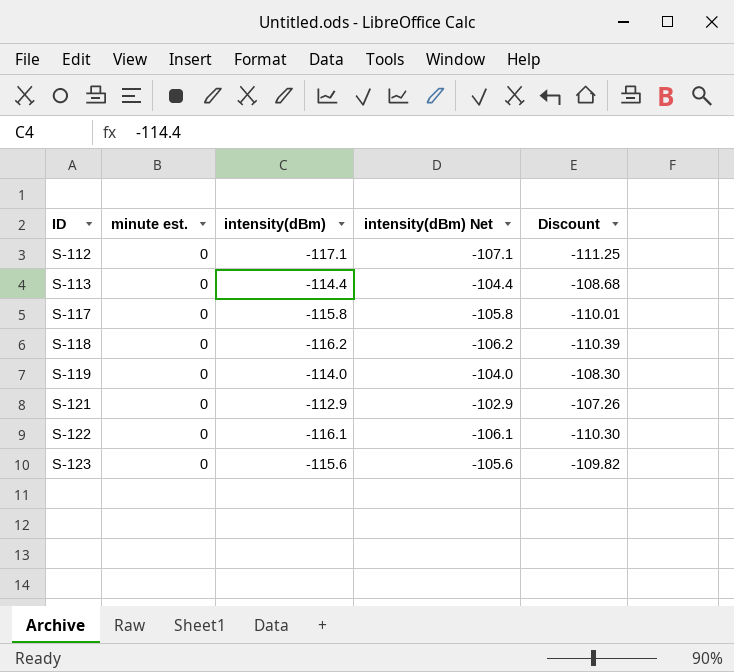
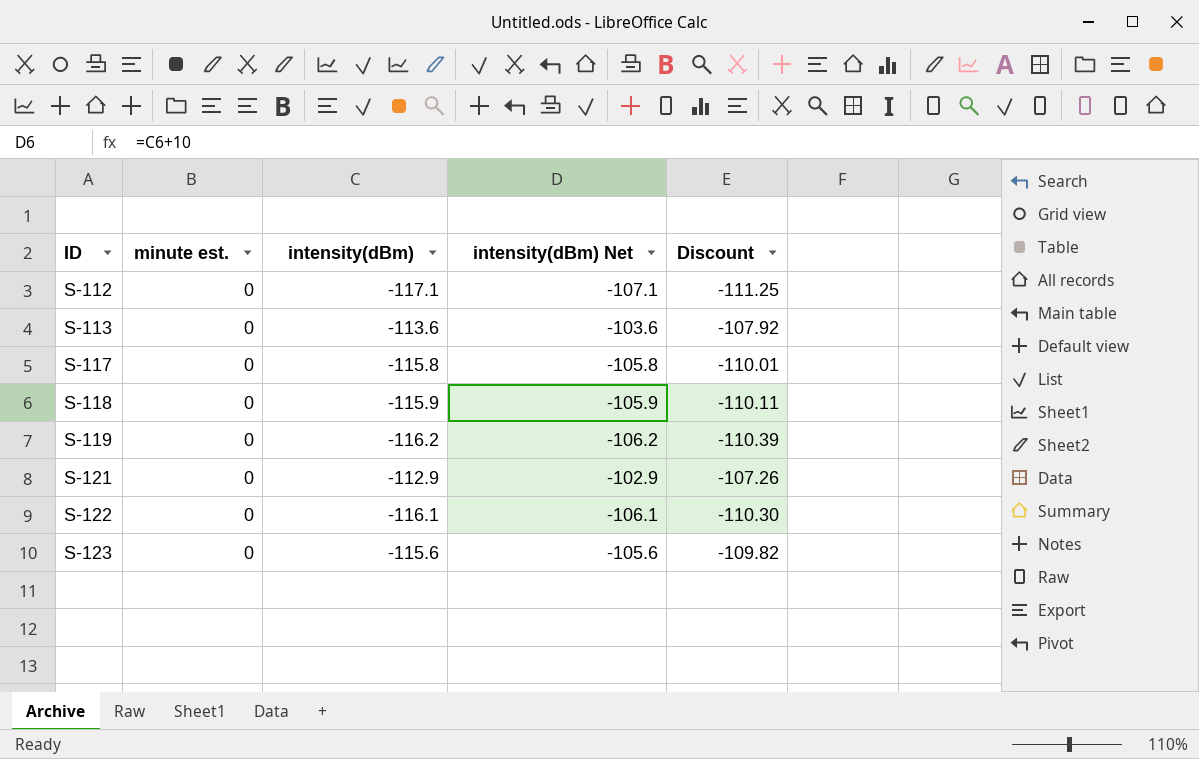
S-113 | intensity(dBm): -114.4 -> -113.6
S-113 | intensity(dBm) Net: -104.4 -> -103.6
S-113 | Discount: -108.68 -> -107.92
S-118 | intensity(dBm): -116.2 -> -115.9
S-118 | intensity(dBm) Net: -106.2 -> -105.9
S-118 | Discount: -110.39 -> -110.11
S-119 | intensity(dBm): -114.0 -> -116.2
S-119 | intensity(dBm) Net: -104.0 -> -106.2
S-119 | Discount: -108.30 -> -110.39

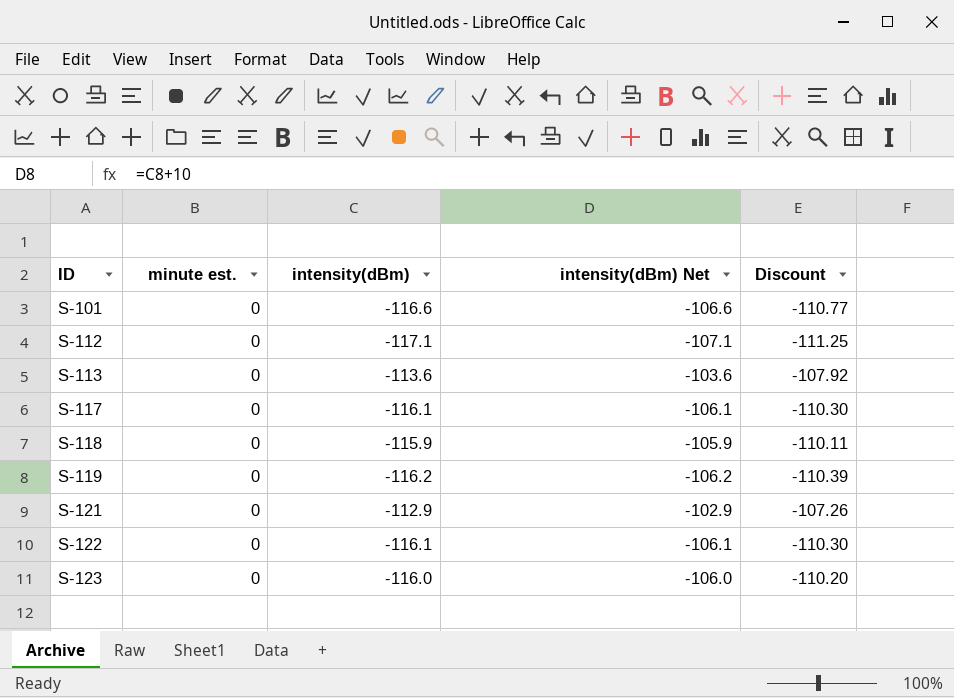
row S-101: none -> 0 | -116.6 | -106.6 | -110.77
S-117 | intensity(dBm): -115.8 -> -116.1
S-117 | intensity(dBm) Net: -105.8 -> -106.1
S-117 | Discount: -110.01 -> -110.30
S-123 | intensity(dBm): -115.6 -> -116.0
S-123 | intensity(dBm) Net: -105.6 -> -106.0
S-123 | Discount: -109.82 -> -110.20

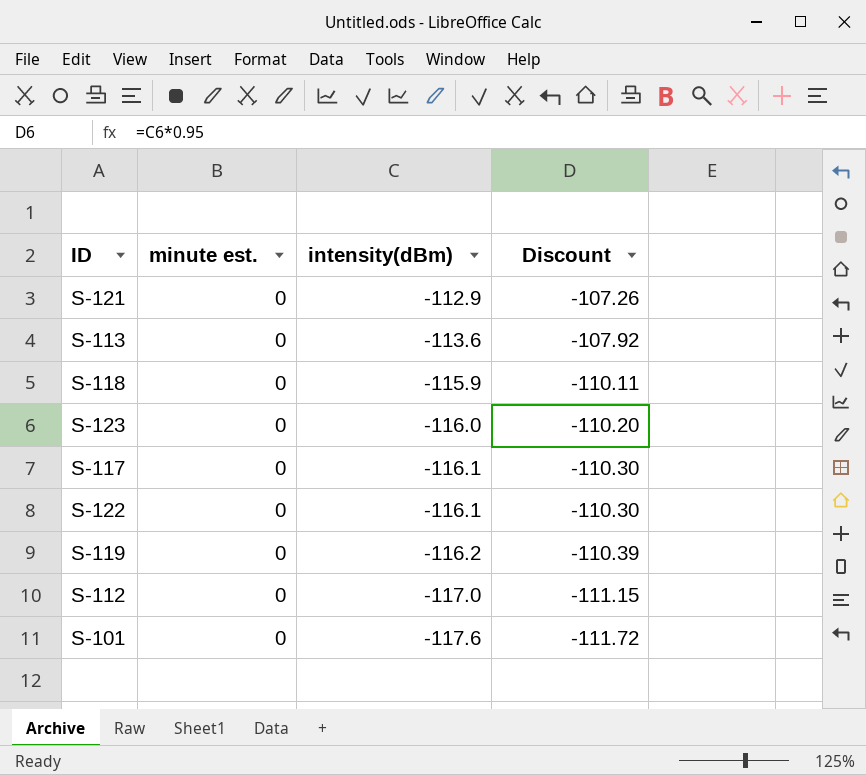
row order: ID ascending -> intensity(dBm) descending
column intensity(dBm) Net | formula: [intensity(dBm)] + 10 -> none
S-112 | intensity(dBm): -117.1 -> -117.0
S-112 | Discount: -111.25 -> -111.15
S-101 | intensity(dBm): -116.6 -> -117.6
S-101 | Discount: -110.77 -> -111.72

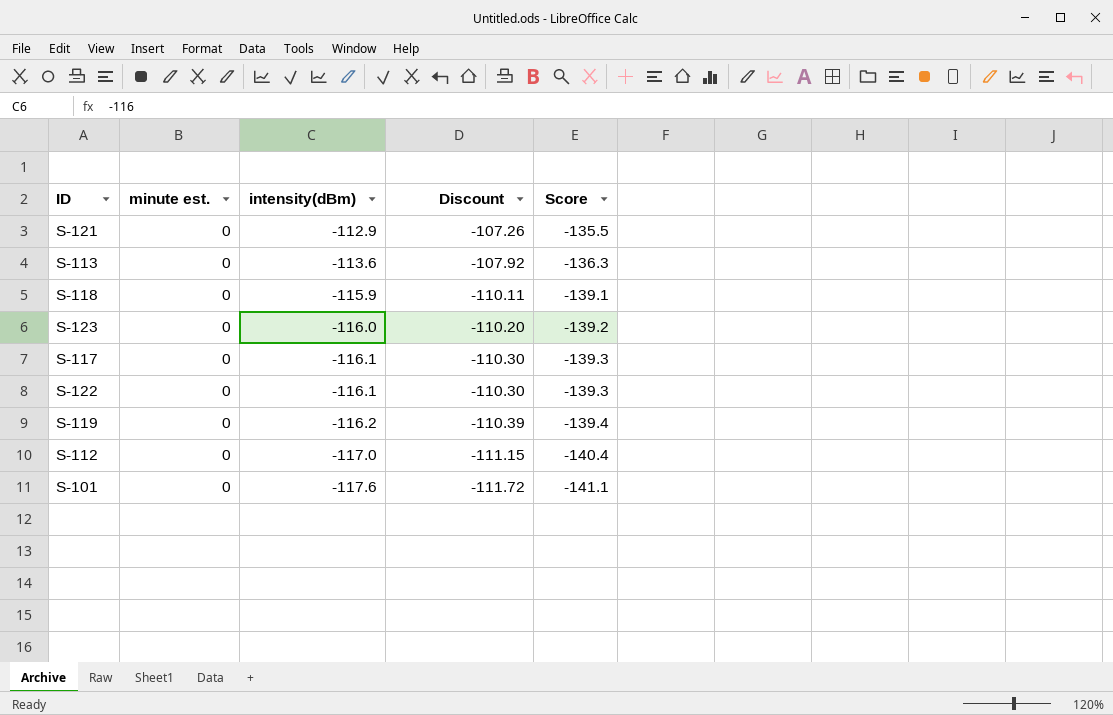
column Score | formula: none -> [intensity(dBm)] * 1.2

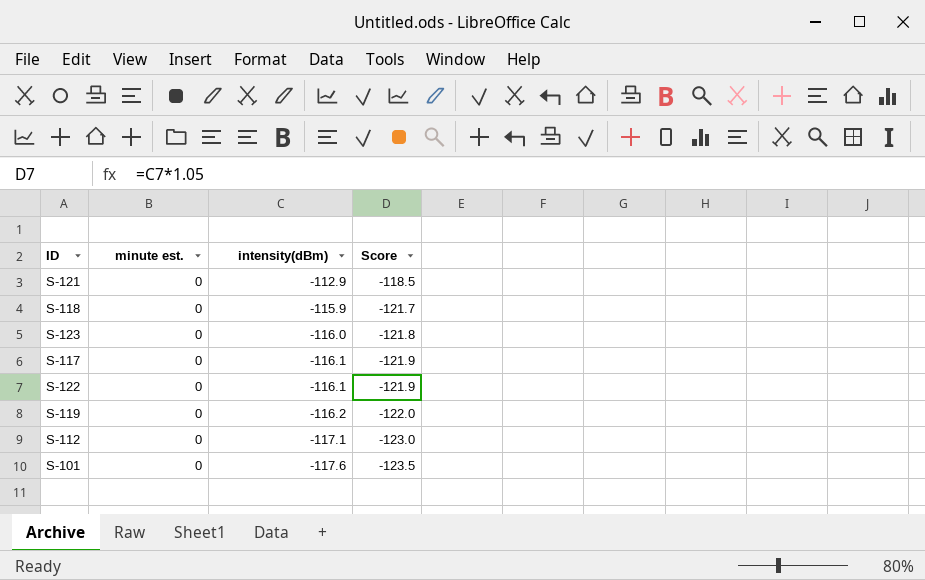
column Discount | formula: [intensity(dBm)] * 0.95 -> none
column Score | formula: [intensity(dBm)] * 1.2 -> [intensity(dBm)] * 1.05
row S-113: 0 | -113.6 | -107.92 | -136.3 -> none
S-112 | intensity(dBm): -117.0 -> -117.1

